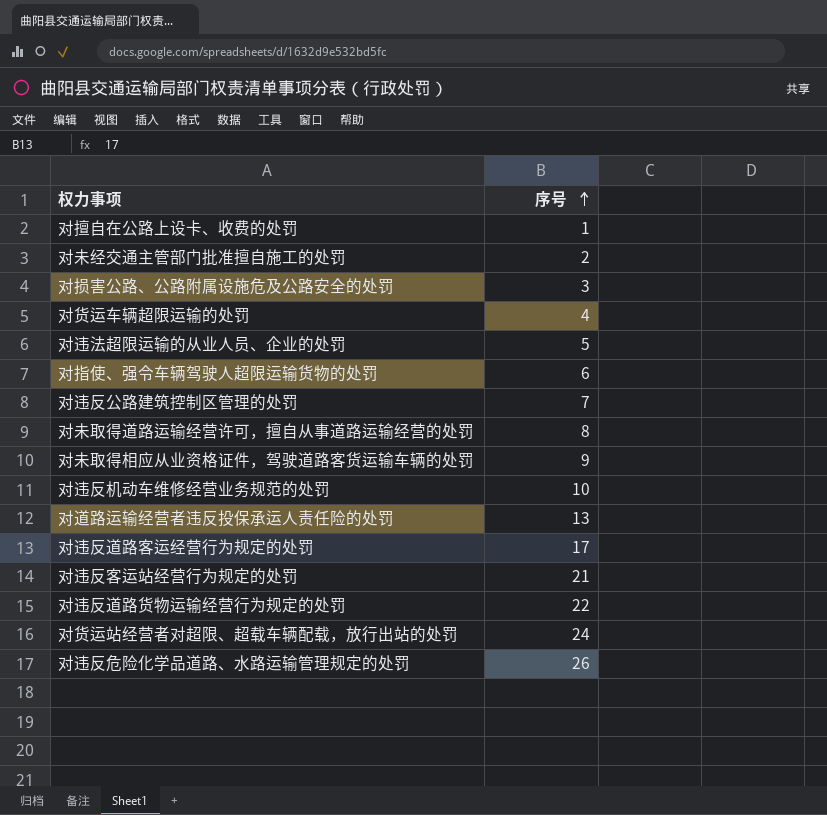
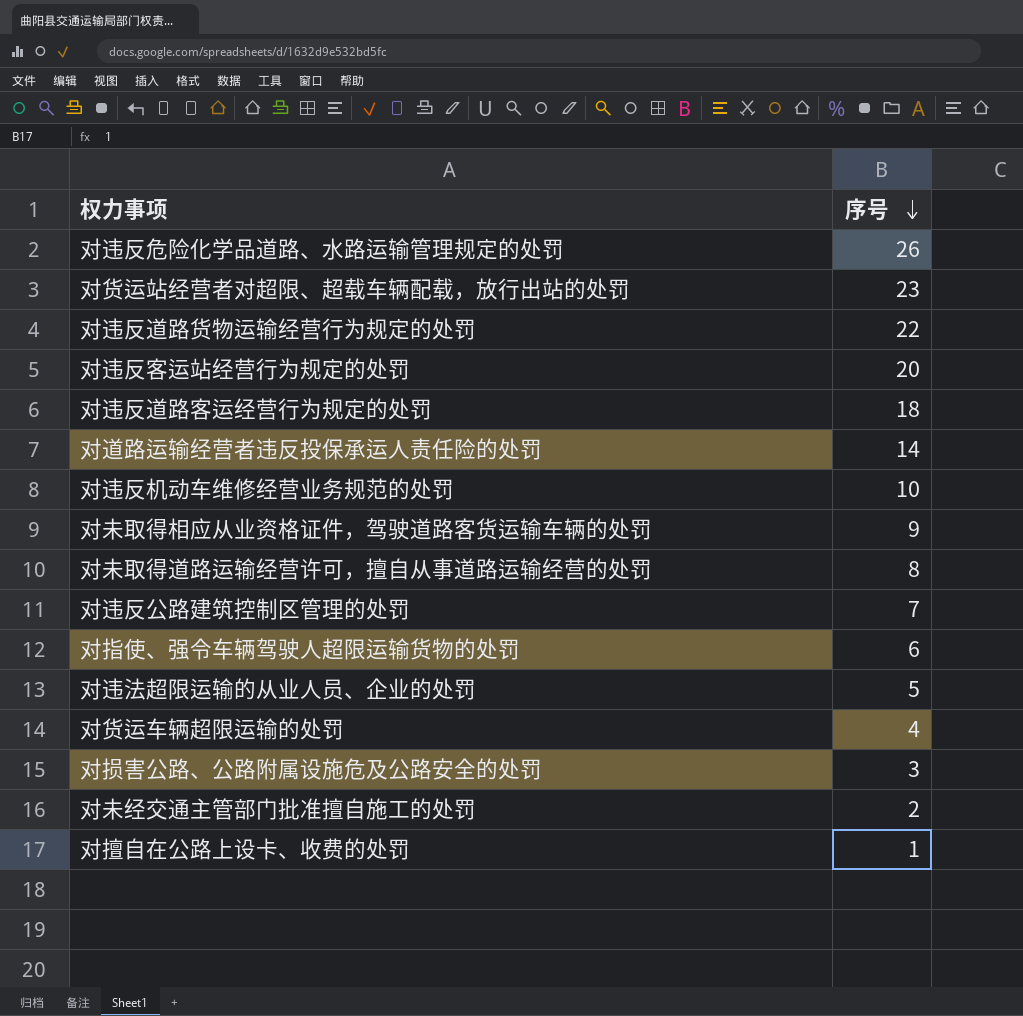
row order: 序号 ascending -> 序号 descending
对货运站经营者对超限、超载车辆配载，放行出站的处罚 | 序号: 24 -> 23
对违反客运站经营行为规定的处罚 | 序号: 21 -> 20
对违反道路客运经营行为规定的处罚 | 序号: 17 -> 18
对道路运输经营者违反投保承运人责任险的处罚 | 序号: 13 -> 14

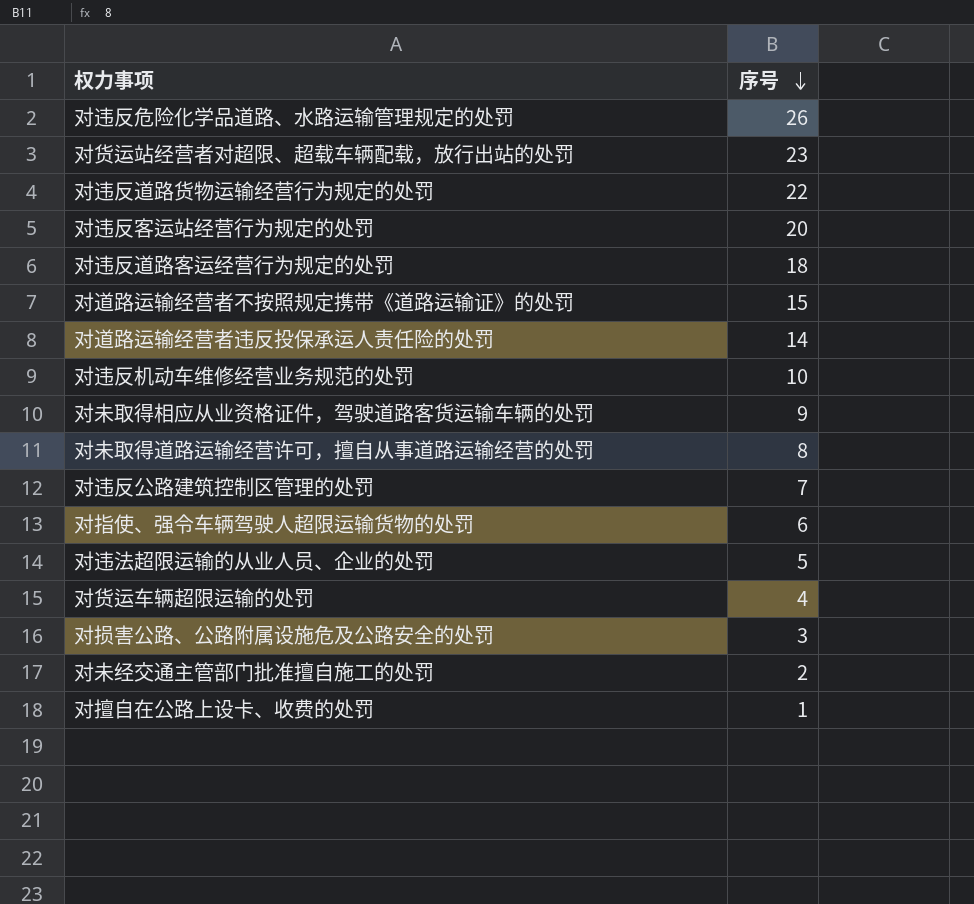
row 对道路运输经营者不按照规定携带《道路运输证》的处罚: none -> 15

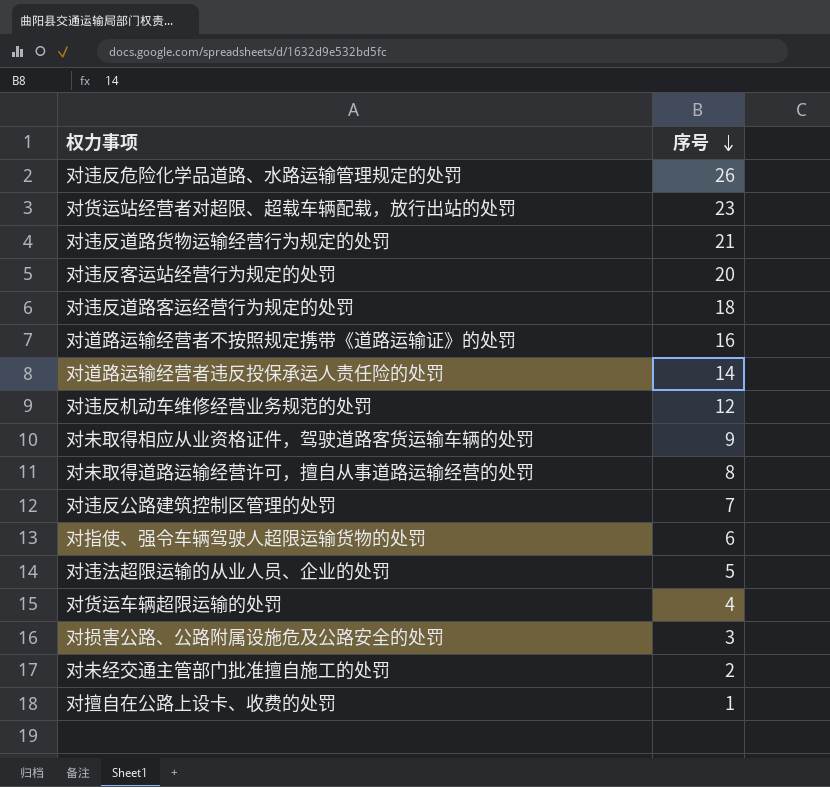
对违反道路货物运输经营行为规定的处罚 | 序号: 22 -> 21
对道路运输经营者不按照规定携带《道路运输证》的处罚 | 序号: 15 -> 16
对违反机动车维修经营业务规范的处罚 | 序号: 10 -> 12

